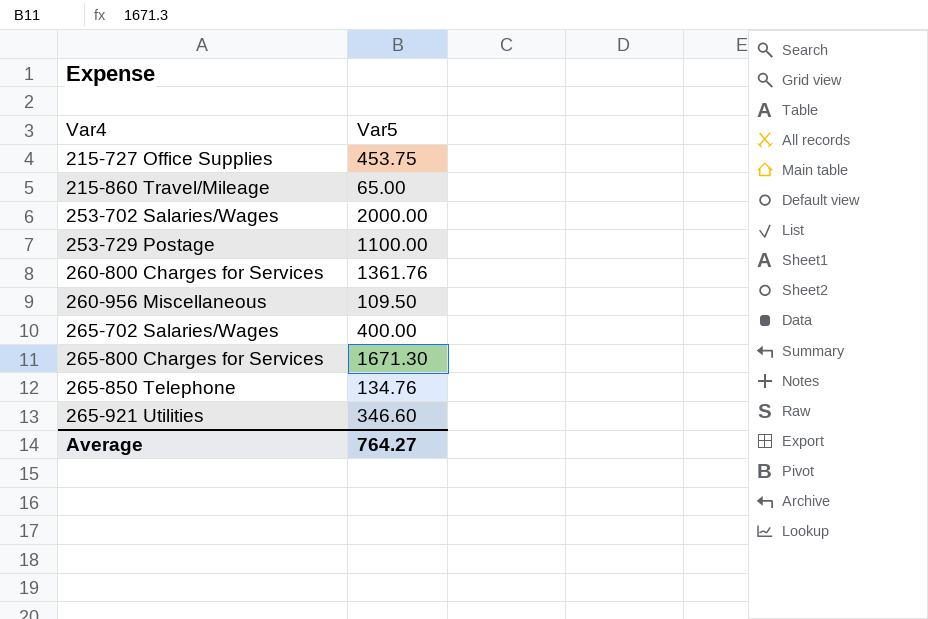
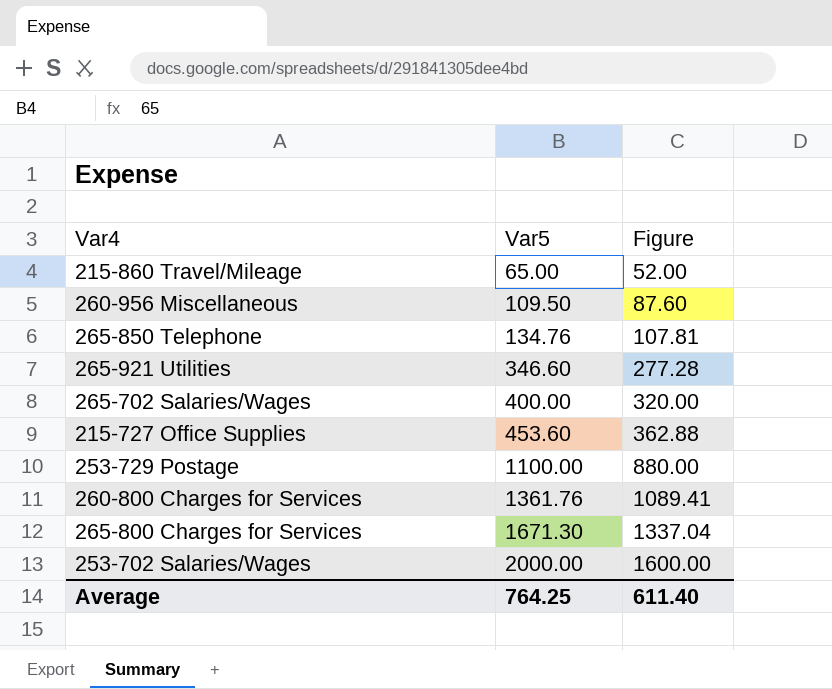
row order: Var4 ascending -> Var5 ascending
column Figure | formula: none -> [Var5] * 0.8
215-727 Office Supplies | Var5: 453.75 -> 453.60
Average | Var5: 764.27 -> 764.25

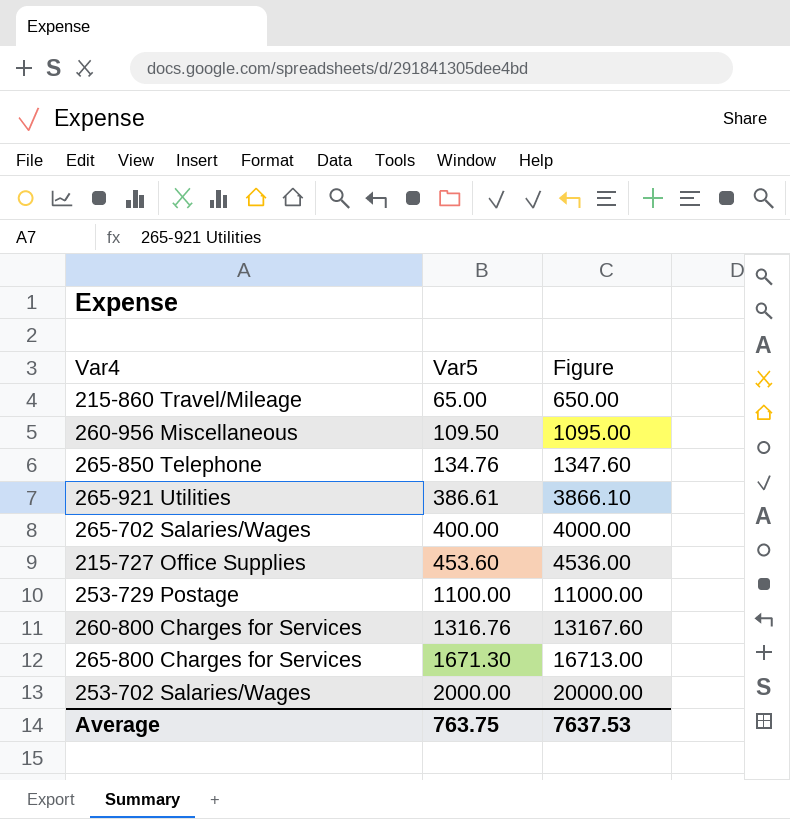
column Figure | formula: [Var5] * 0.8 -> [Var5] * 10
265-921 Utilities | Var5: 346.60 -> 386.61
260-800 Charges for Services | Var5: 1361.76 -> 1316.76
Average | Var5: 764.25 -> 763.75
Average | Figure: 611.40 -> 7637.53

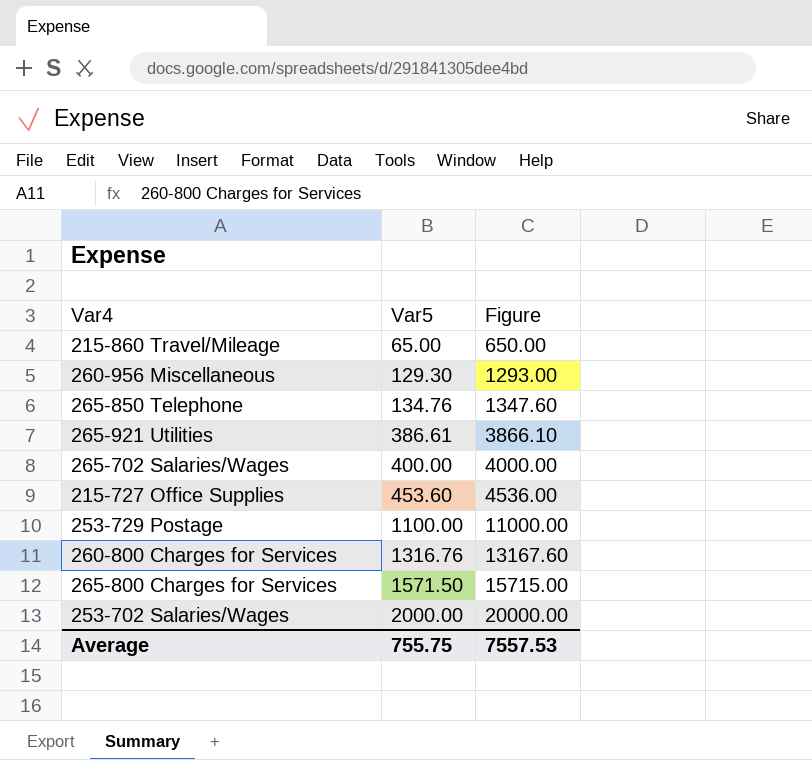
260-956 Miscellaneous | Var5: 109.50 -> 129.30
260-956 Miscellaneous | Figure: 1095.00 -> 1293.00
265-800 Charges for Services | Var5: 1671.30 -> 1571.50
265-800 Charges for Services | Figure: 16713.00 -> 15715.00
Average | Var5: 763.75 -> 755.75
Average | Figure: 7637.53 -> 7557.53

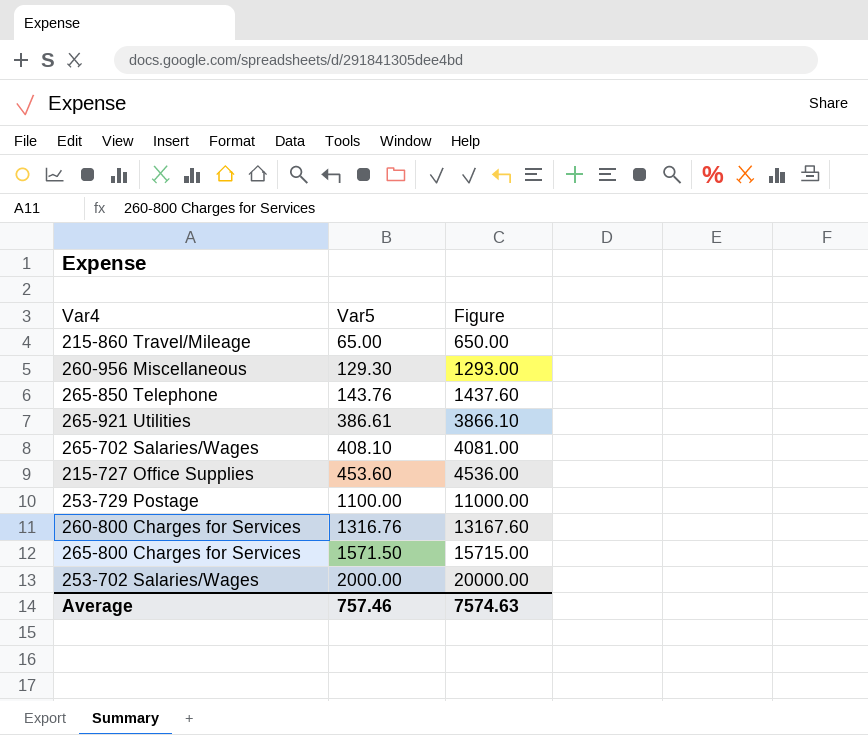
265-850 Telephone | Var5: 134.76 -> 143.76
265-850 Telephone | Figure: 1347.60 -> 1437.60
265-702 Salaries/Wages | Var5: 400.00 -> 408.10
265-702 Salaries/Wages | Figure: 4000.00 -> 4081.00
Average | Var5: 755.75 -> 757.46
Average | Figure: 7557.53 -> 7574.63

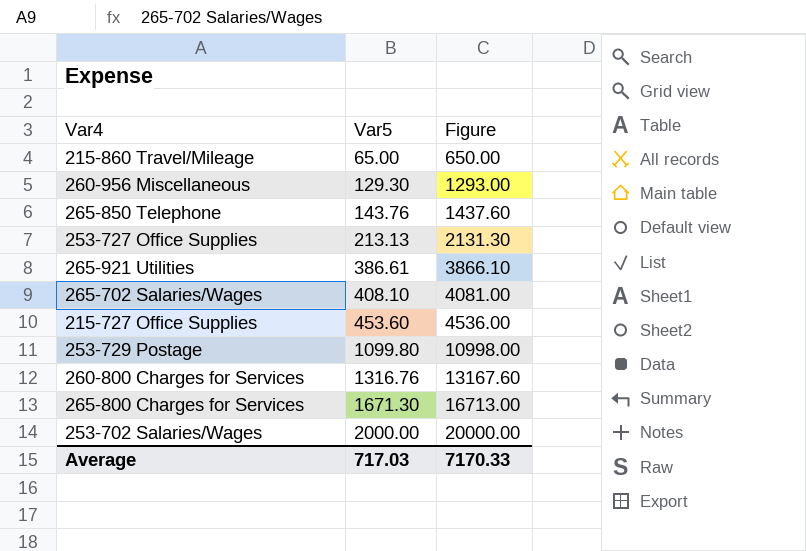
row 253-727 Office Supplies: none -> 213.13 | 2131.30
253-729 Postage | Var5: 1100.00 -> 1099.80
253-729 Postage | Figure: 11000.00 -> 10998.00
265-800 Charges for Services | Var5: 1571.50 -> 1671.30
265-800 Charges for Services | Figure: 15715.00 -> 16713.00
Average | Var5: 757.46 -> 717.03
Average | Figure: 7574.63 -> 7170.33

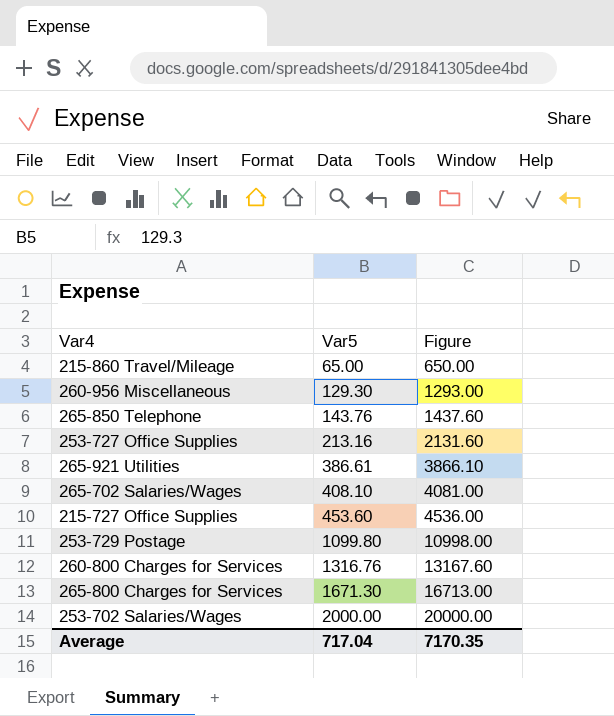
253-727 Office Supplies | Var5: 213.13 -> 213.16
253-727 Office Supplies | Figure: 2131.30 -> 2131.60
Average | Var5: 717.03 -> 717.04
Average | Figure: 7170.33 -> 7170.35

